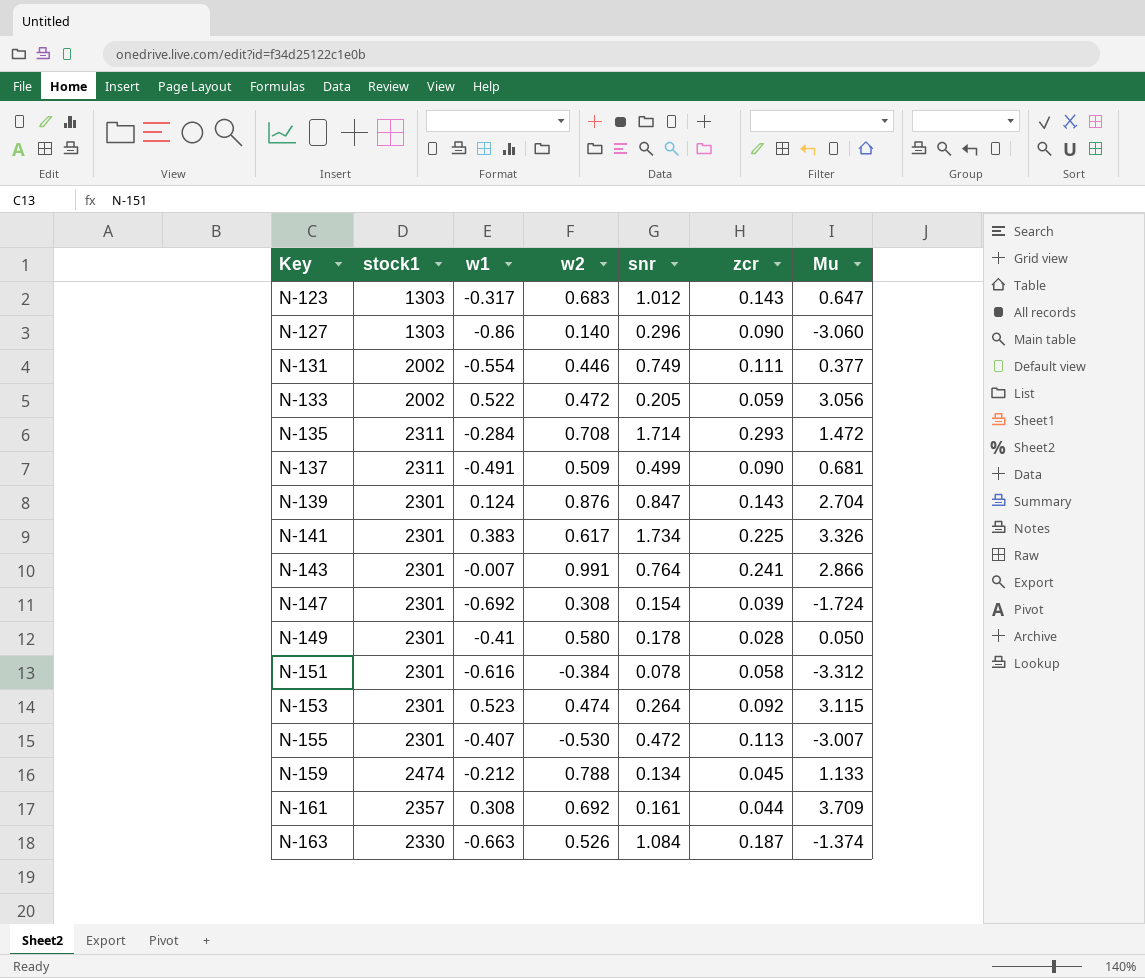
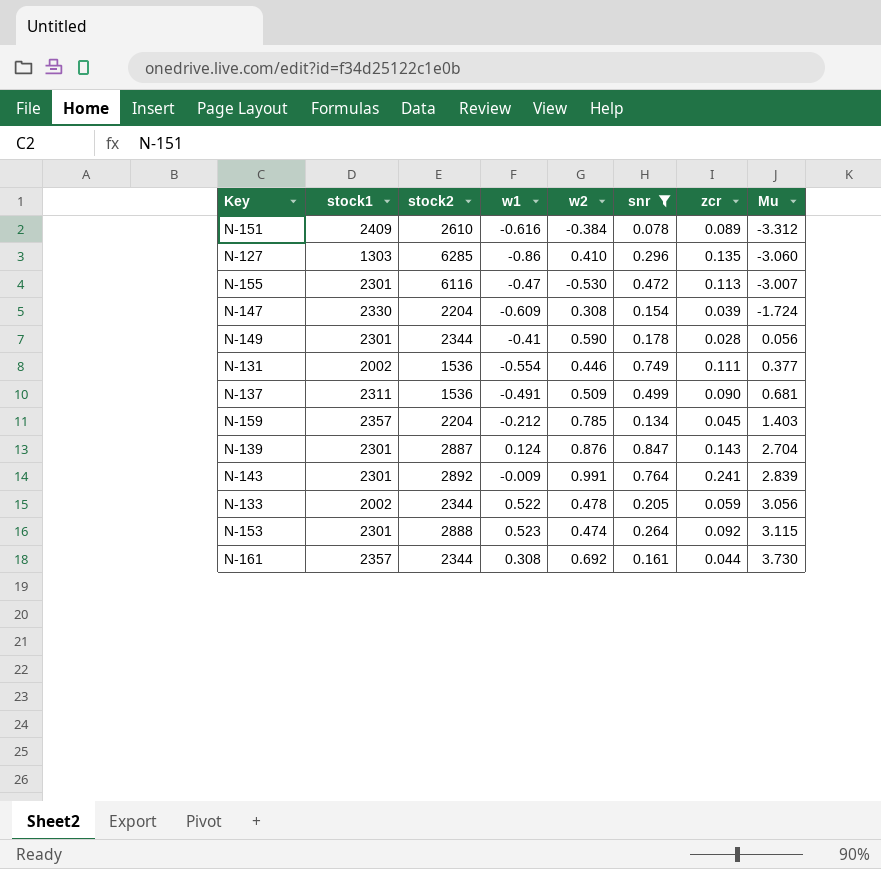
filter: none -> snr <= 0.847
row order: Key ascending -> Mu ascending
column stock2 | position: none -> 3
N-151 | stock1: 2301 -> 2409
N-151 | zcr: 0.058 -> 0.089
N-127 | w2: 0.140 -> 0.410
N-127 | zcr: 0.090 -> 0.135
N-155 | w1: -0.407 -> -0.47
N-147 | stock1: 2301 -> 2330
N-147 | w1: -0.692 -> -0.609
N-149 | w2: 0.580 -> 0.590
N-149 | Mu: 0.050 -> 0.056
N-159 | stock1: 2474 -> 2357
N-159 | w2: 0.788 -> 0.785
N-159 | Mu: 1.133 -> 1.403
N-143 | w1: -0.007 -> -0.009
N-143 | Mu: 2.866 -> 2.839
N-133 | w2: 0.472 -> 0.478
N-161 | Mu: 3.709 -> 3.730

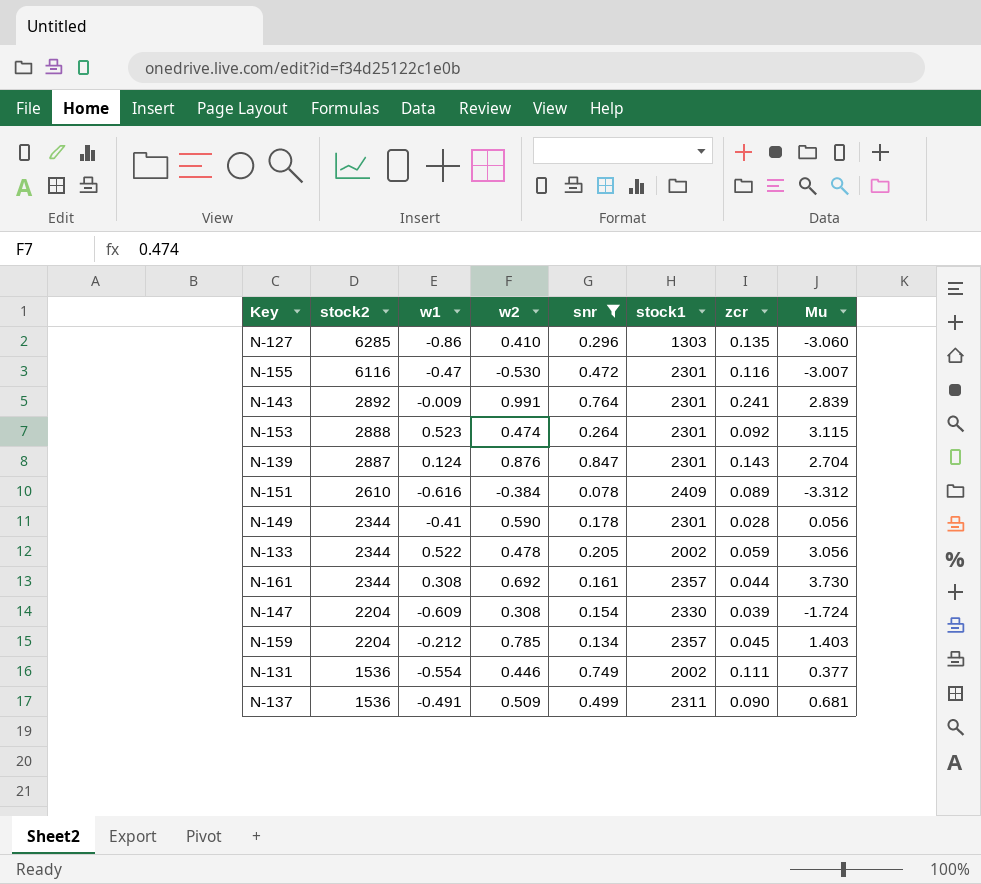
row order: Mu ascending -> stock2 descending
column stock1 | position: 2 -> 6
N-155 | zcr: 0.113 -> 0.116

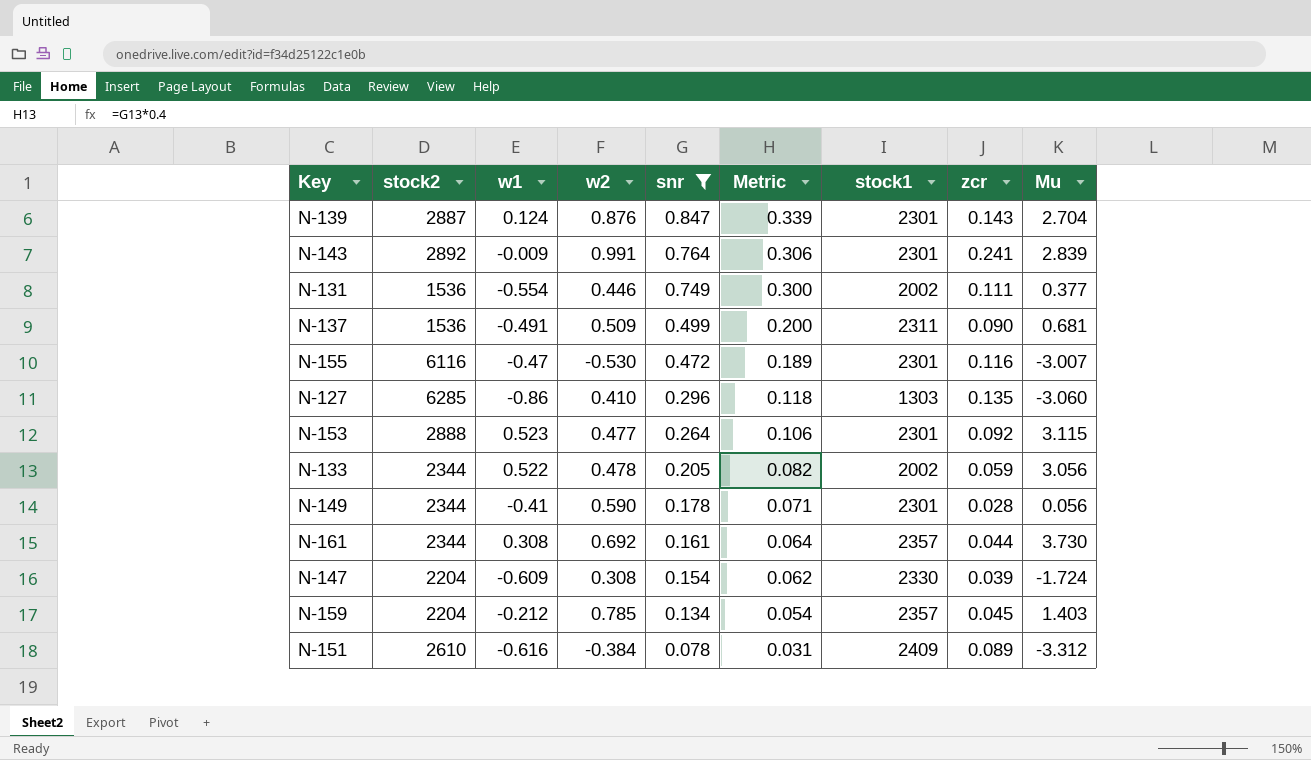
row order: stock2 descending -> snr descending
column Metric | formula: none -> [snr] * 0.4
N-153 | w2: 0.474 -> 0.477

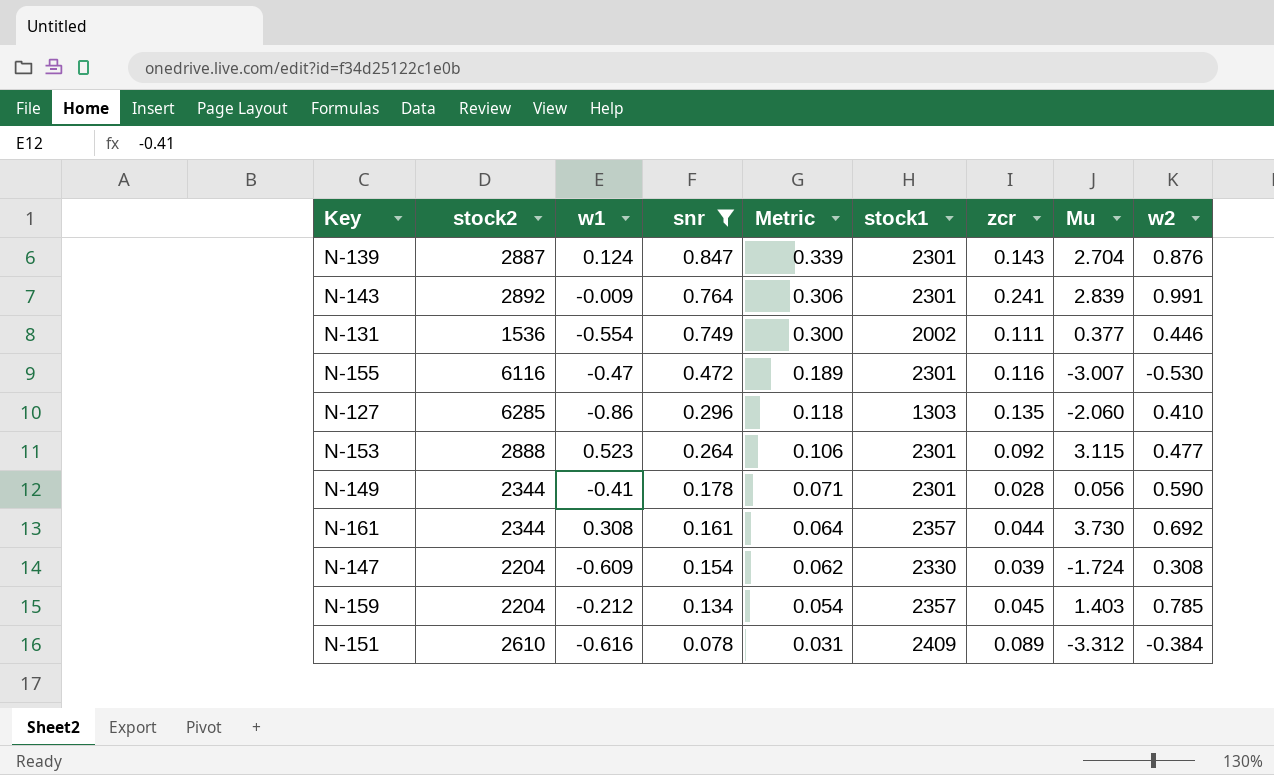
column w2 | position: 4 -> 9
row N-137: 1536 | -0.491 | 0.509 | 0.499 | 0.200 | 2311 | 0.090 | 0.681 -> none
row N-133: 2344 | 0.522 | 0.478 | 0.205 | 0.082 | 2002 | 0.059 | 3.056 -> none
N-127 | Mu: -3.060 -> -2.060

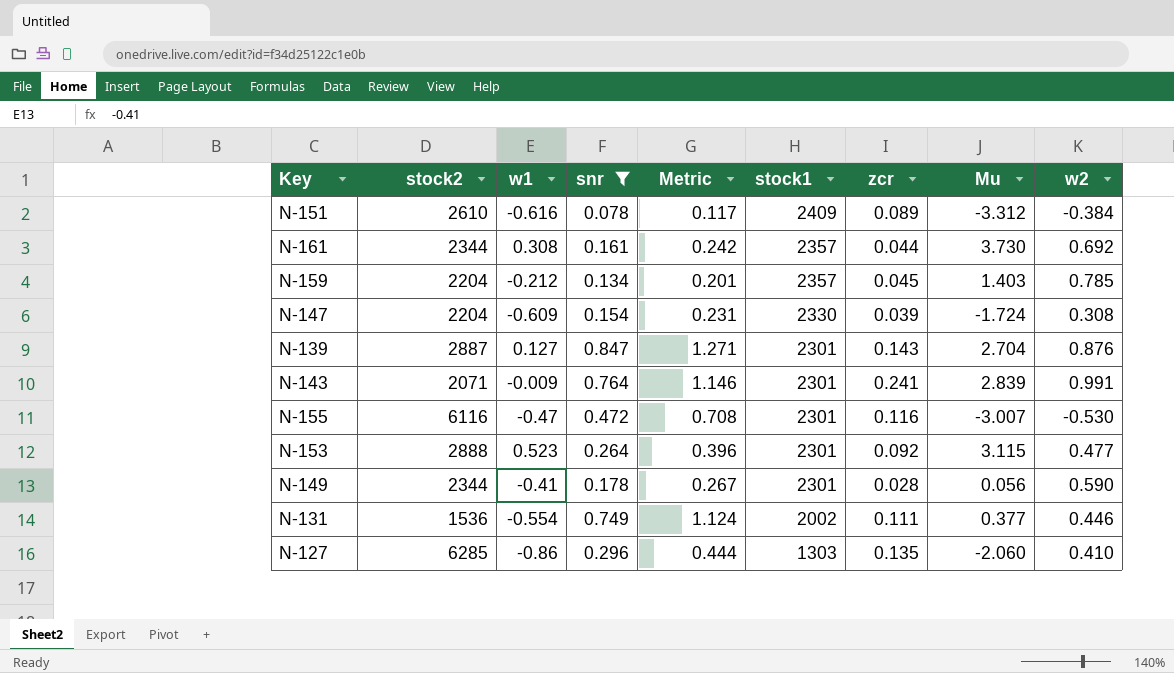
row order: snr descending -> stock1 descending
column Metric | formula: [snr] * 0.4 -> [snr] * 1.5
N-139 | w1: 0.124 -> 0.127
N-143 | stock2: 2892 -> 2071

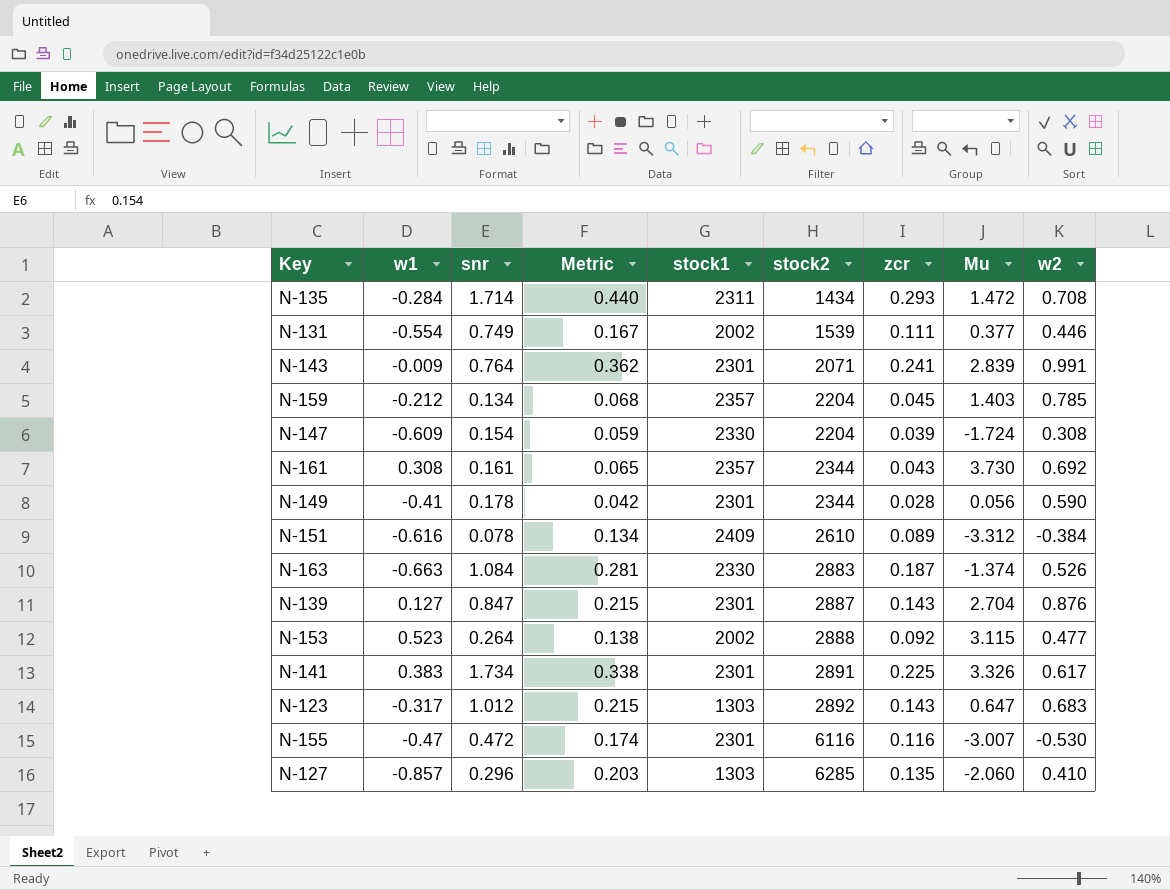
filter: snr <= 0.847 -> none
row order: stock1 descending -> stock2 ascending
column Metric | formula: [snr] * 1.5 -> [zcr] * 1.5
column stock2 | position: 2 -> 6
N-131 | stock2: 1536 -> 1539
N-161 | zcr: 0.044 -> 0.043
N-153 | stock1: 2301 -> 2002
N-127 | w1: -0.86 -> -0.857

